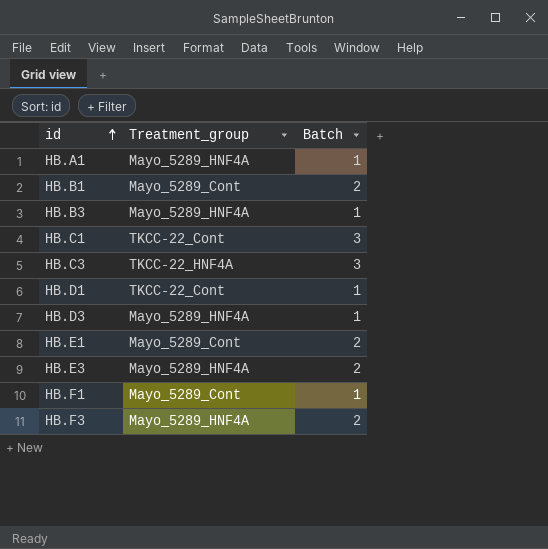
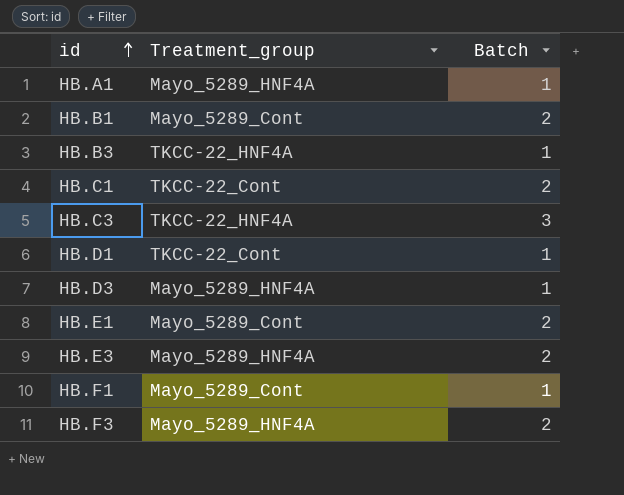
HB.B3 | Treatment_group: Mayo_5289_HNF4A -> TKCC-22_HNF4A
HB.C1 | Batch: 3 -> 2

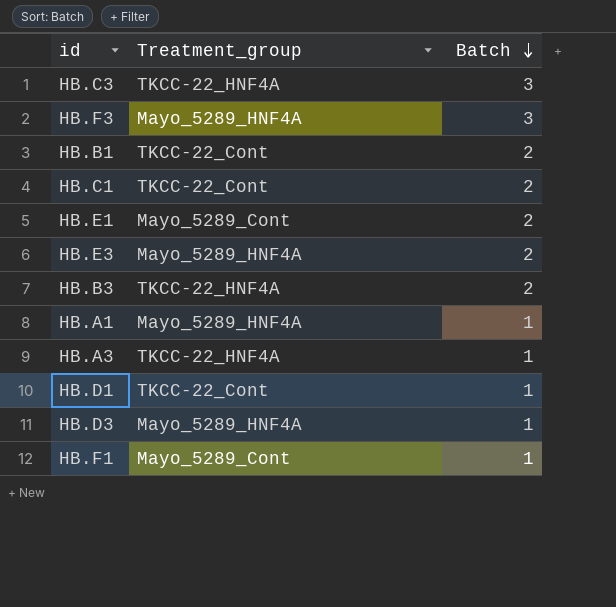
row order: id ascending -> Batch descending
HB.F3 | Batch: 2 -> 3
HB.B1 | Treatment_group: Mayo_5289_Cont -> TKCC-22_Cont
HB.B3 | Batch: 1 -> 2
row HB.A3: none -> TKCC-22_HNF4A | 1

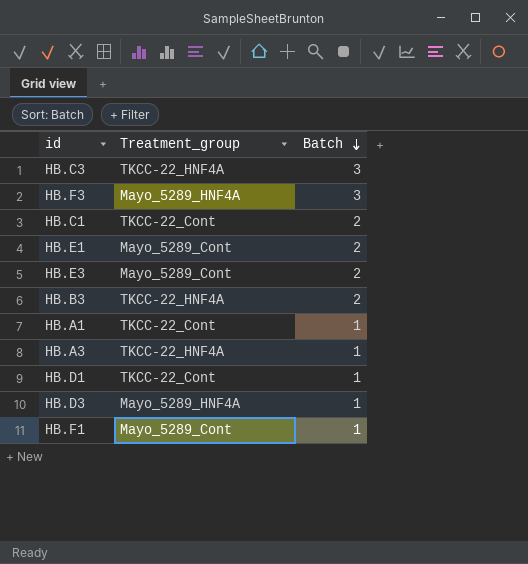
row HB.B1: TKCC-22_Cont | 2 -> none
HB.E3 | Treatment_group: Mayo_5289_HNF4A -> Mayo_5289_Cont
HB.A1 | Treatment_group: Mayo_5289_HNF4A -> TKCC-22_Cont

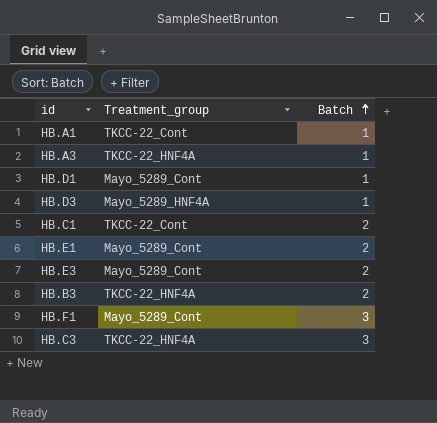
row order: Batch descending -> Batch ascending
row HB.F3: Mayo_5289_HNF4A | 3 -> none
HB.D1 | Treatment_group: TKCC-22_Cont -> Mayo_5289_Cont
HB.F1 | Batch: 1 -> 3

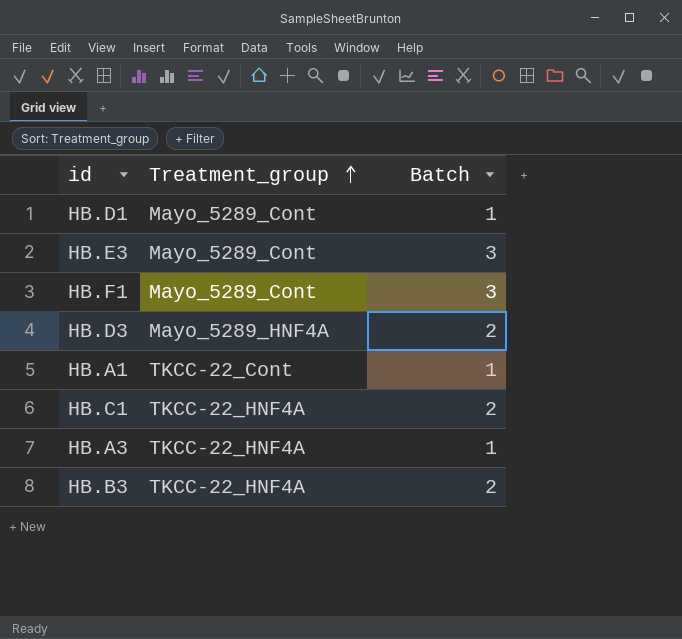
row order: Batch ascending -> Treatment_group ascending
row HB.E1: Mayo_5289_Cont | 2 -> none
row HB.C3: TKCC-22_HNF4A | 3 -> none
HB.E3 | Batch: 2 -> 3
HB.D3 | Batch: 1 -> 2
HB.C1 | Treatment_group: TKCC-22_Cont -> TKCC-22_HNF4A

